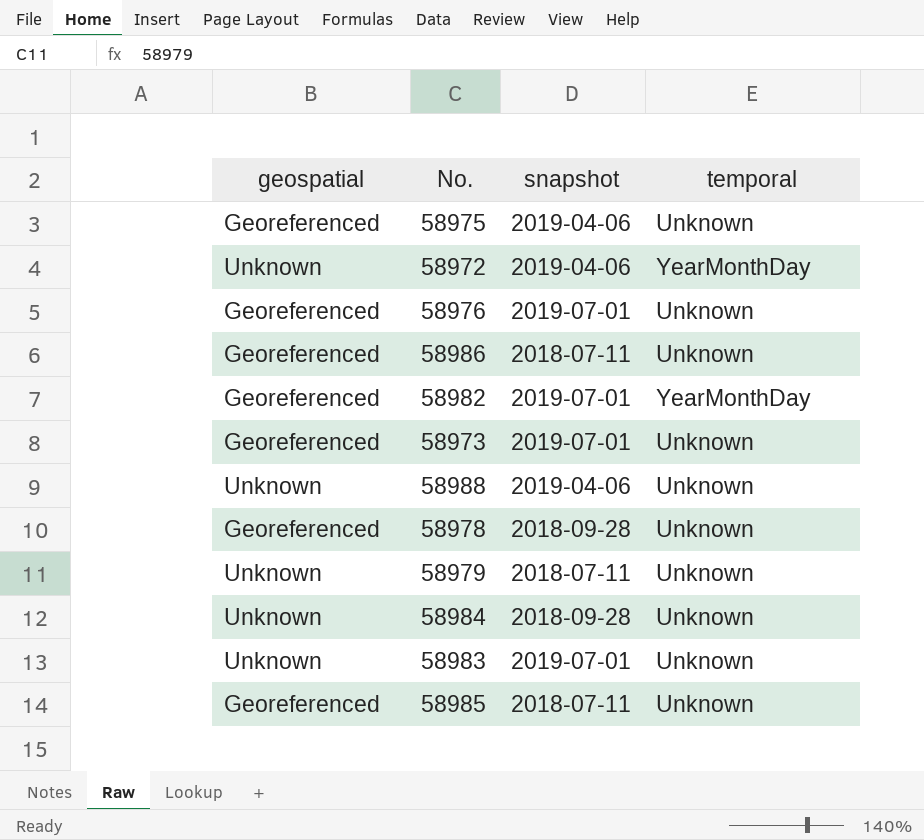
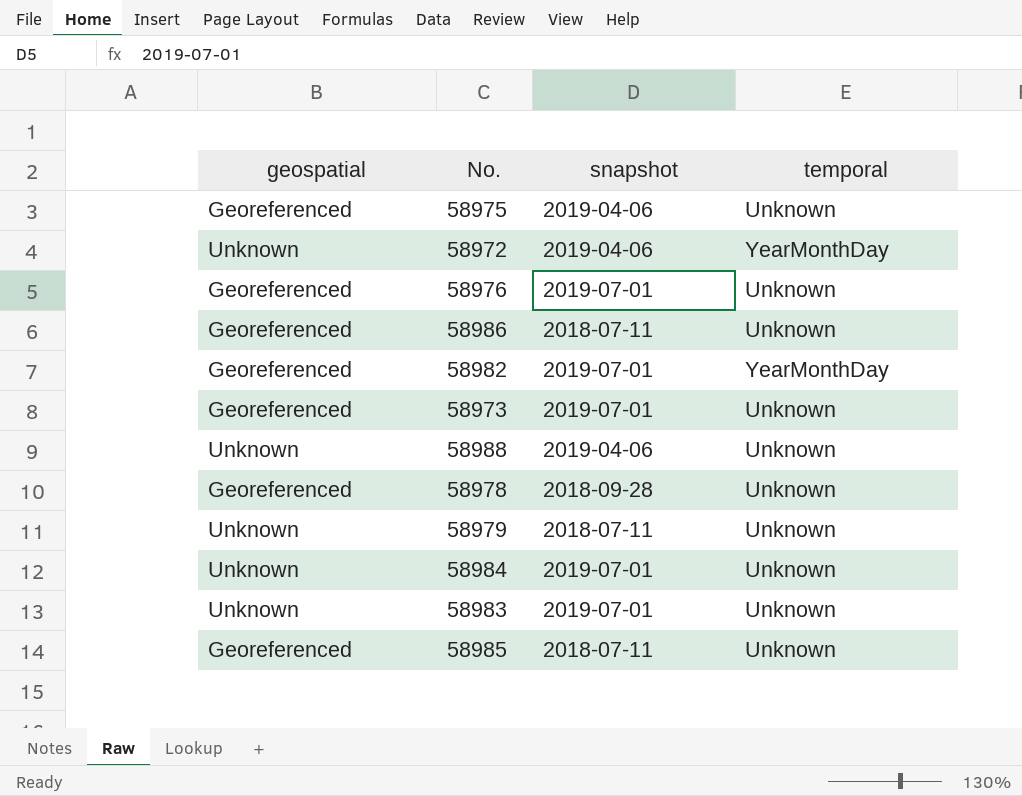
58984 | snapshot: 2018-09-28 -> 2019-07-01

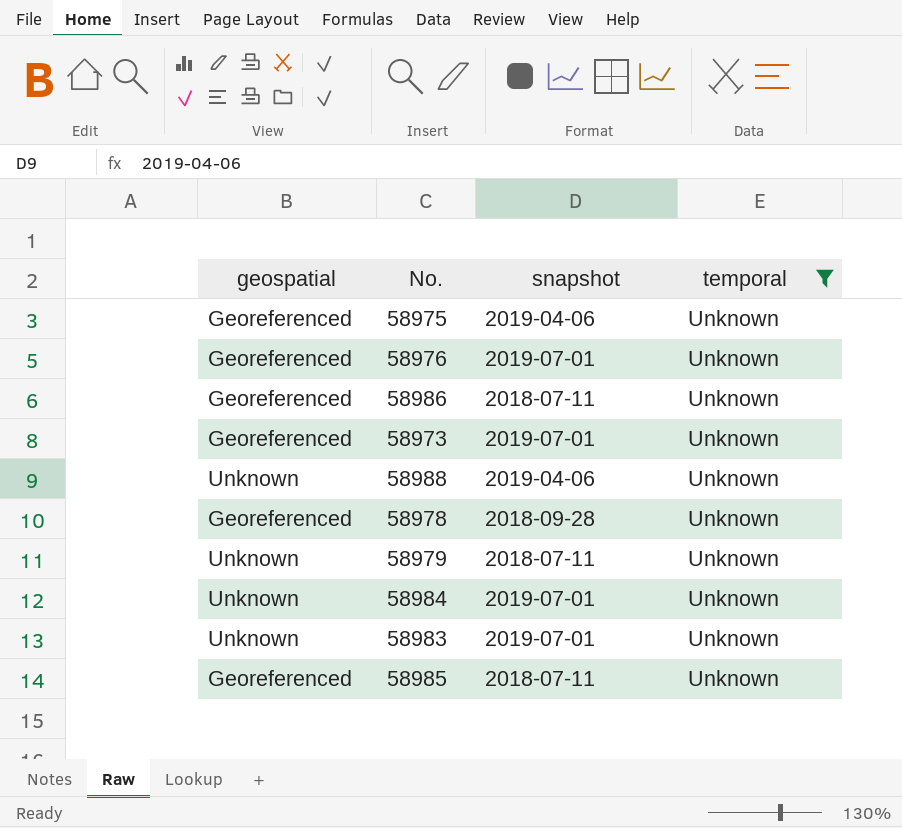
filter: none -> temporal = Unknown

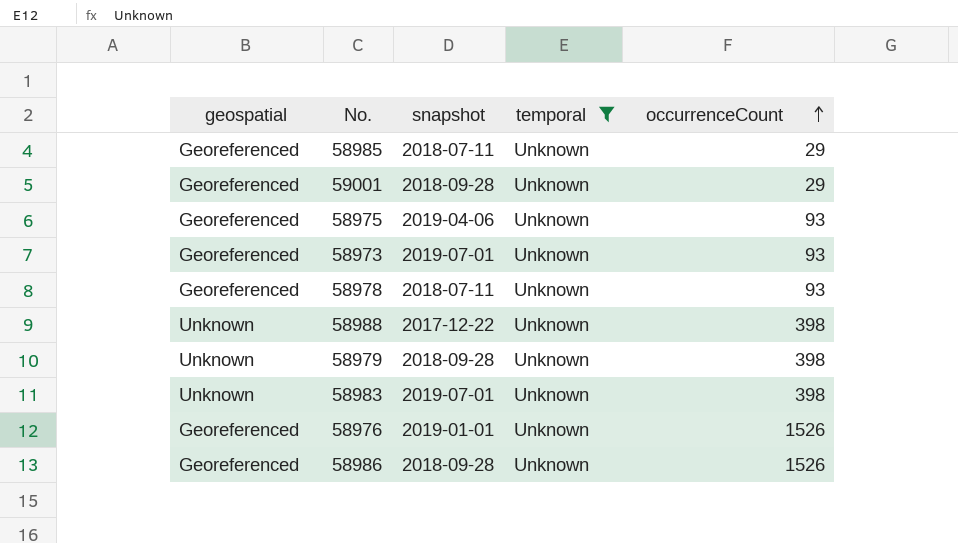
row order: none -> occurrenceCount ascending
column occurrenceCount | position: none -> 5
row 58984: Unknown | 2019-07-01 | Unknown -> none
row 59001: none -> Georeferenced | 2018-09-28 | Unknown | 29
58978 | snapshot: 2018-09-28 -> 2018-07-11
58988 | snapshot: 2019-04-06 -> 2017-12-22
58979 | snapshot: 2018-07-11 -> 2018-09-28
58976 | snapshot: 2019-07-01 -> 2019-01-01
58986 | snapshot: 2018-07-11 -> 2018-09-28

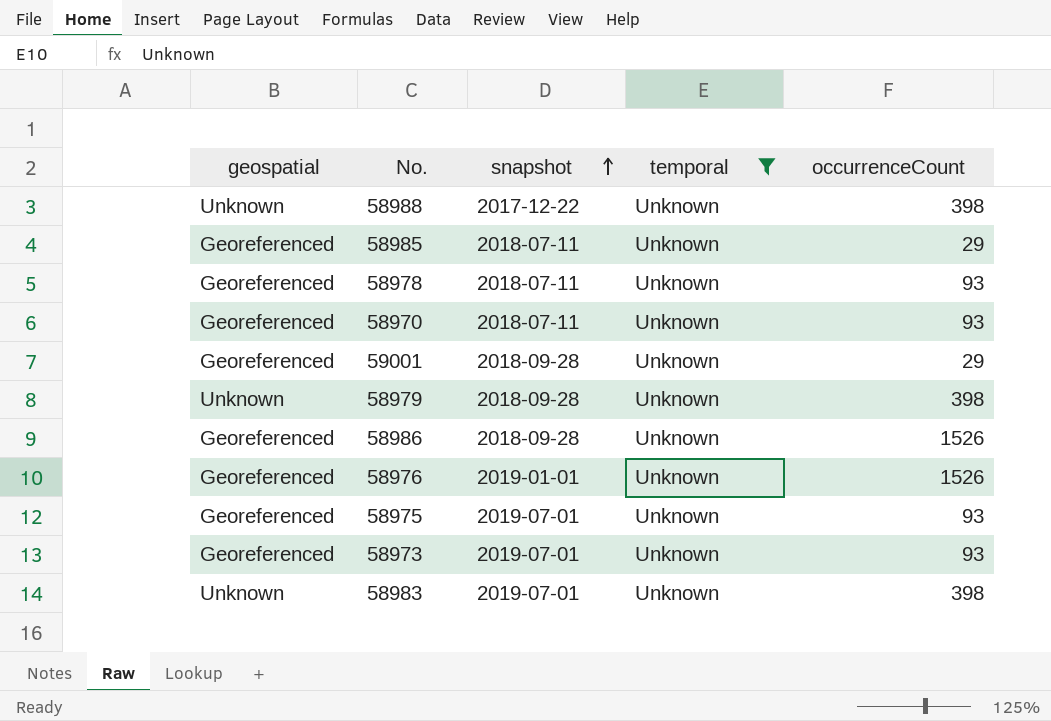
row order: occurrenceCount ascending -> snapshot ascending
row 58970: none -> Georeferenced | 2018-07-11 | Unknown | 93
58975 | snapshot: 2019-04-06 -> 2019-07-01

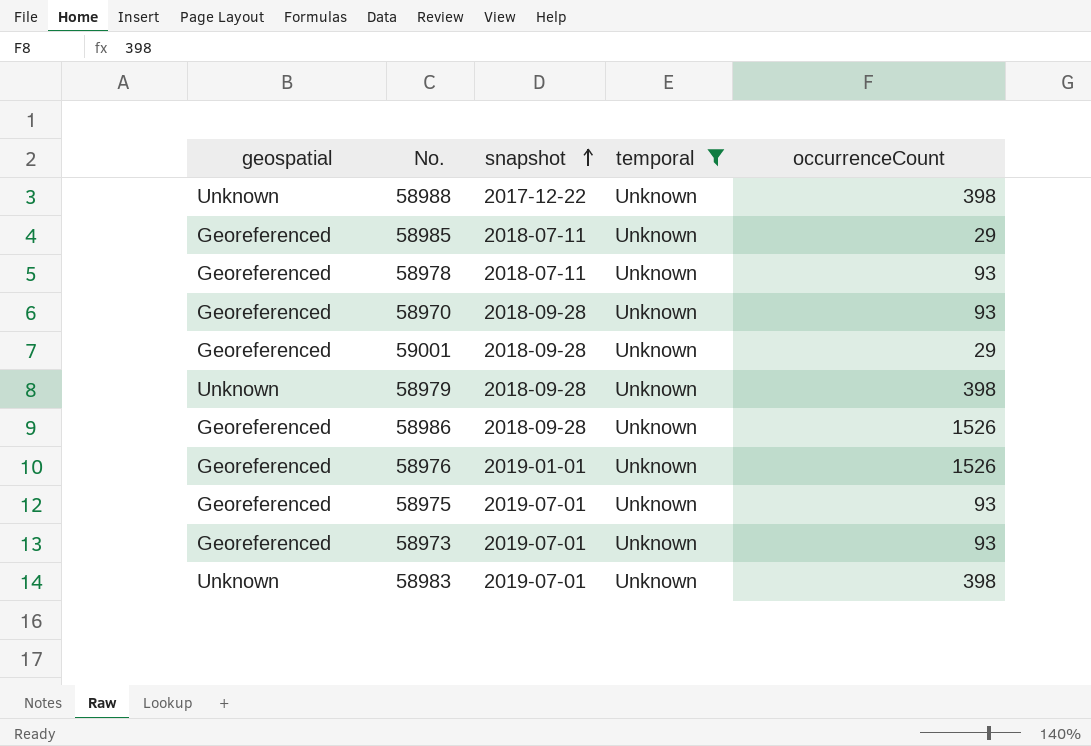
58970 | snapshot: 2018-07-11 -> 2018-09-28

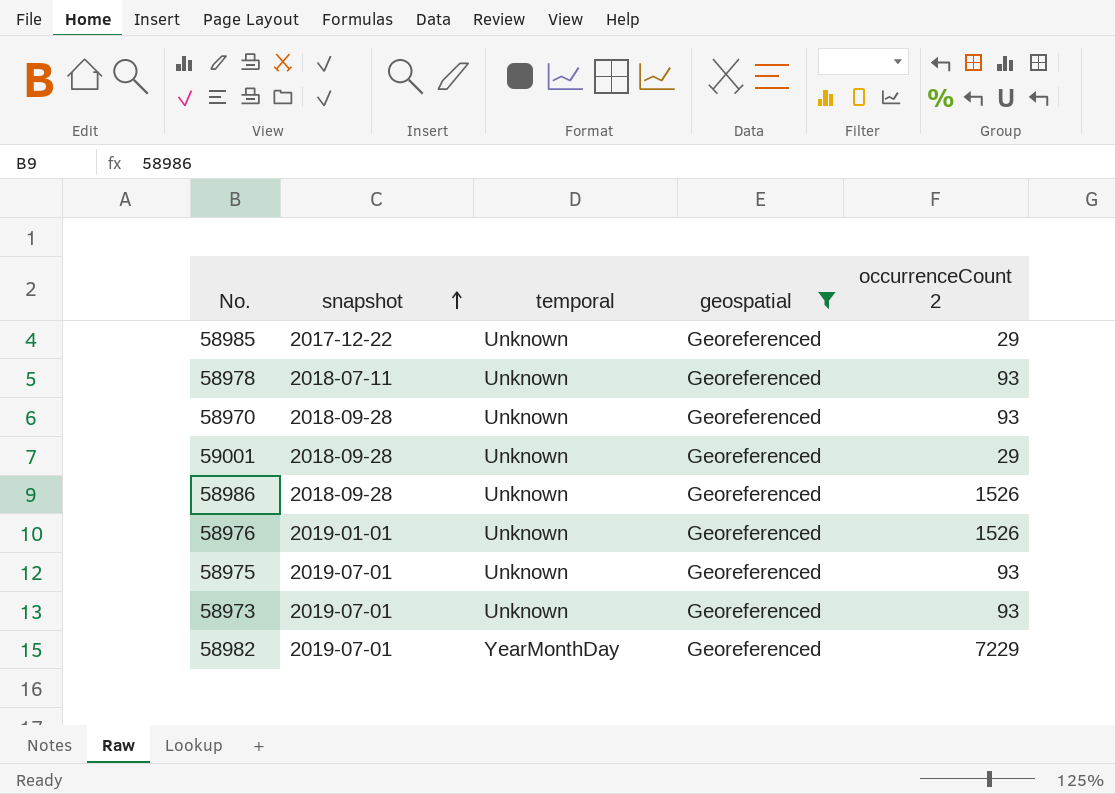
filter: temporal = Unknown -> geospatial = Georeferenced
column geospatial | position: 1 -> 4
column name: occurrenceCount -> occurrenceCount 2
58985 | snapshot: 2018-07-11 -> 2017-12-22

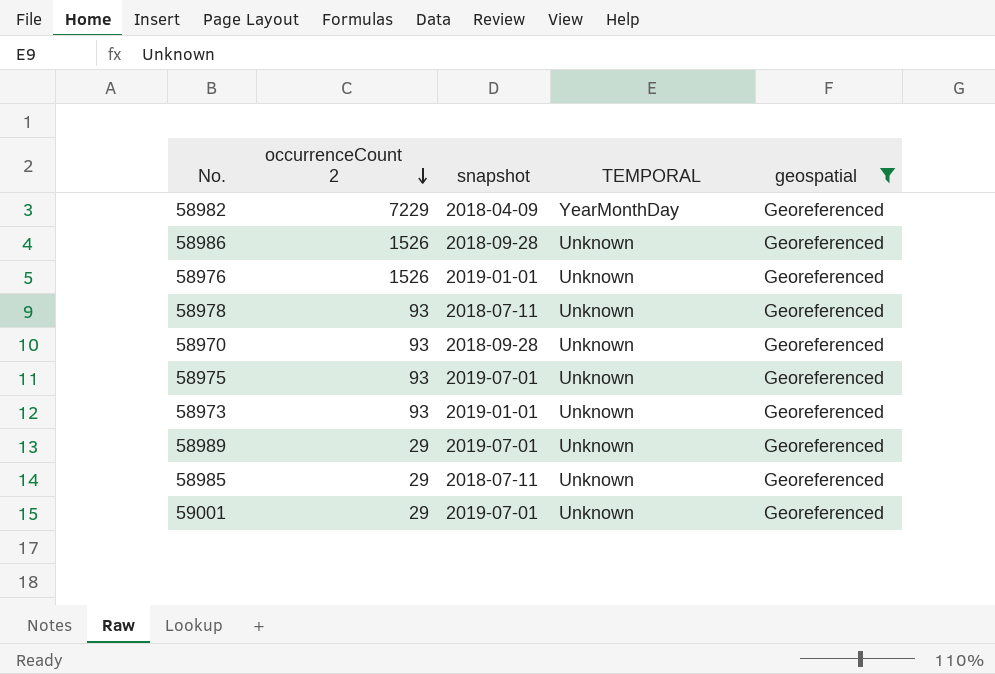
row order: snapshot ascending -> occurrenceCount 2 descending
column occurrenceCount 2 | position: 5 -> 2
column name: temporal -> TEMPORAL
58982 | snapshot: 2019-07-01 -> 2018-04-09
58973 | snapshot: 2019-07-01 -> 2019-01-01
row 58989: none -> 29 | 2019-07-01 | Unknown | Georeferenced
58985 | snapshot: 2017-12-22 -> 2018-07-11
59001 | snapshot: 2018-09-28 -> 2019-07-01

